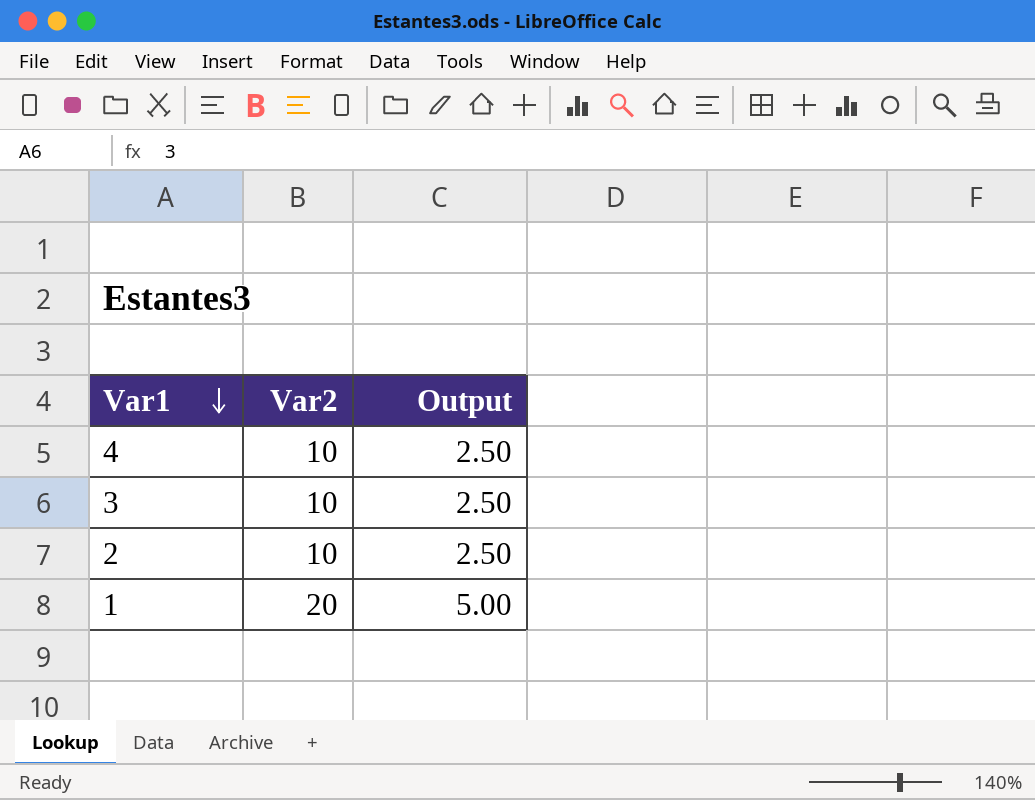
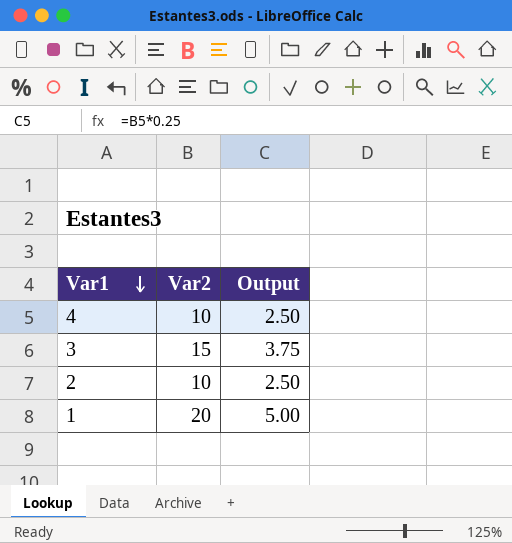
3 | Var2: 10 -> 15
3 | Output: 2.50 -> 3.75

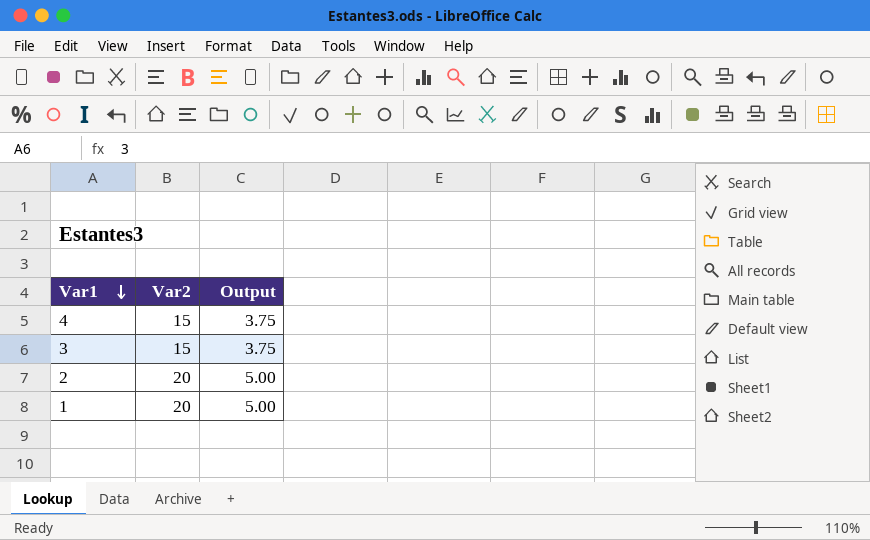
4 | Var2: 10 -> 15
4 | Output: 2.50 -> 3.75
2 | Var2: 10 -> 20
2 | Output: 2.50 -> 5.00

